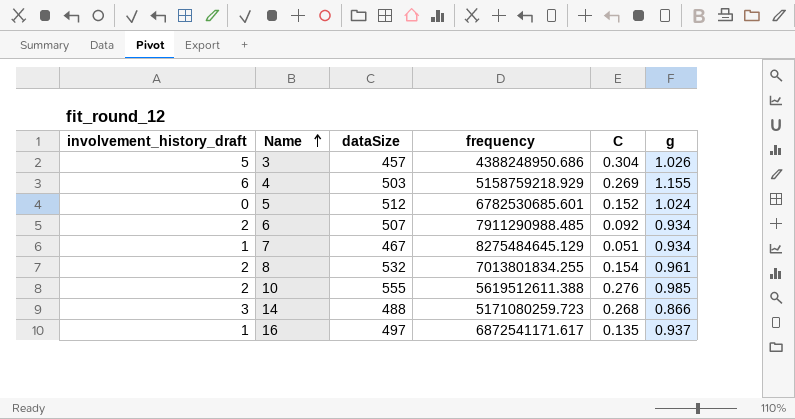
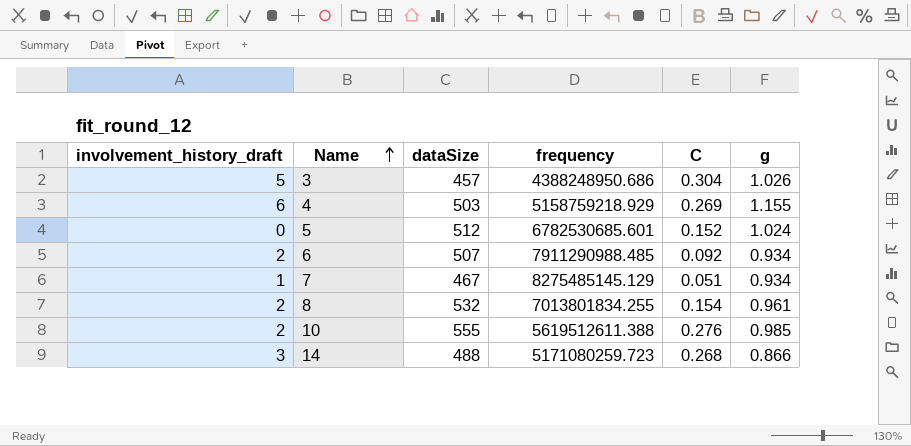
row 16: 1 | 497 | 6872541171.617 | 0.135 | 0.937 -> none
7 | frequency: 8275484645.129 -> 8275485145.129

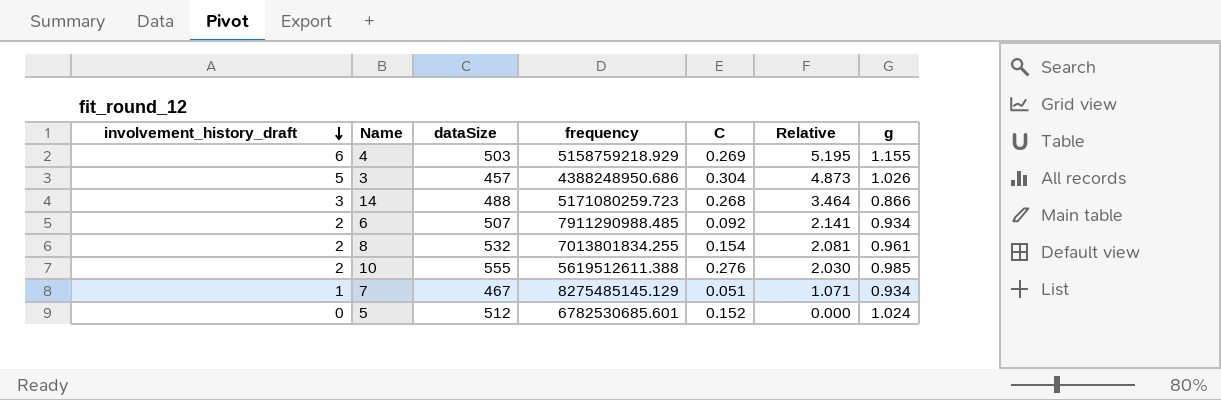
row order: Name ascending -> involvement_history_draft descending
column Relative | formula: none -> [involvement_history_draft] / [g]

